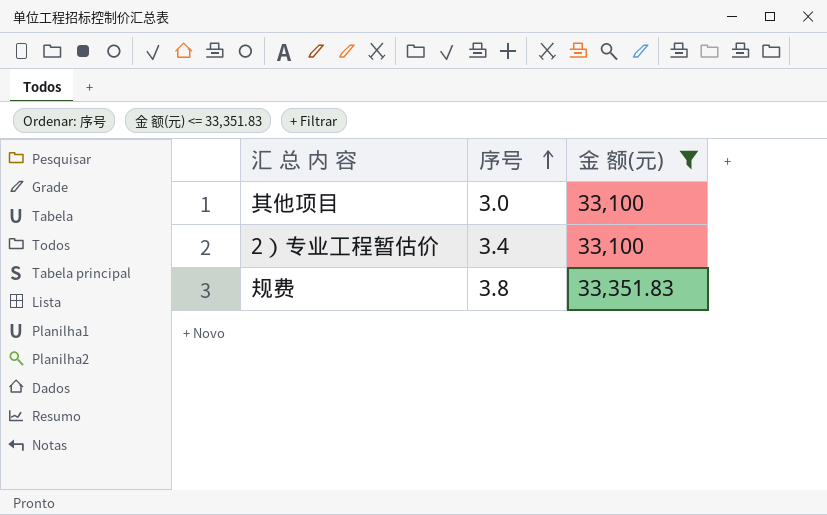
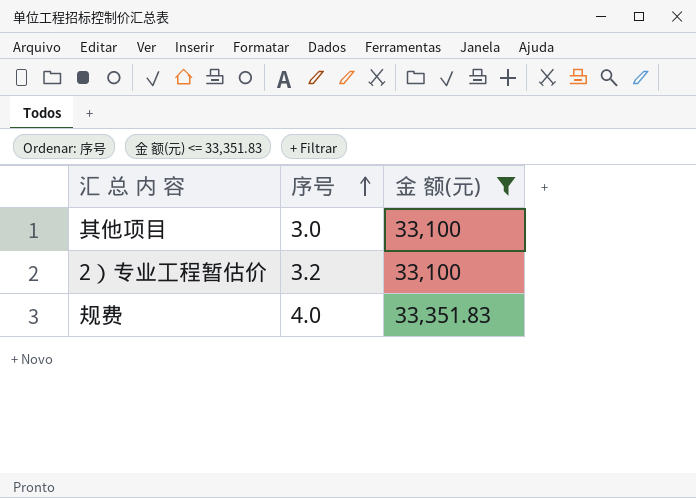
2）专业工程暂估价 | 序号: 3.4 -> 3.2
规费 | 序号: 3.8 -> 4.0

